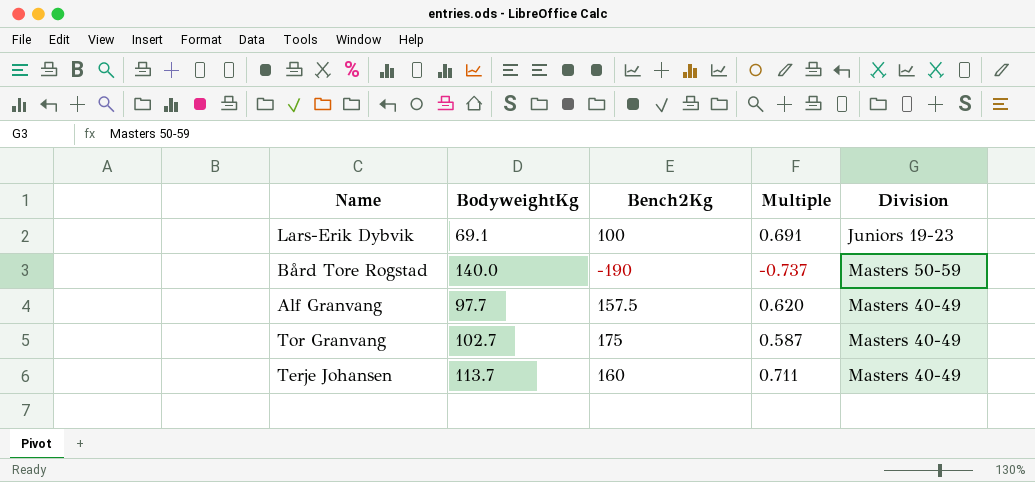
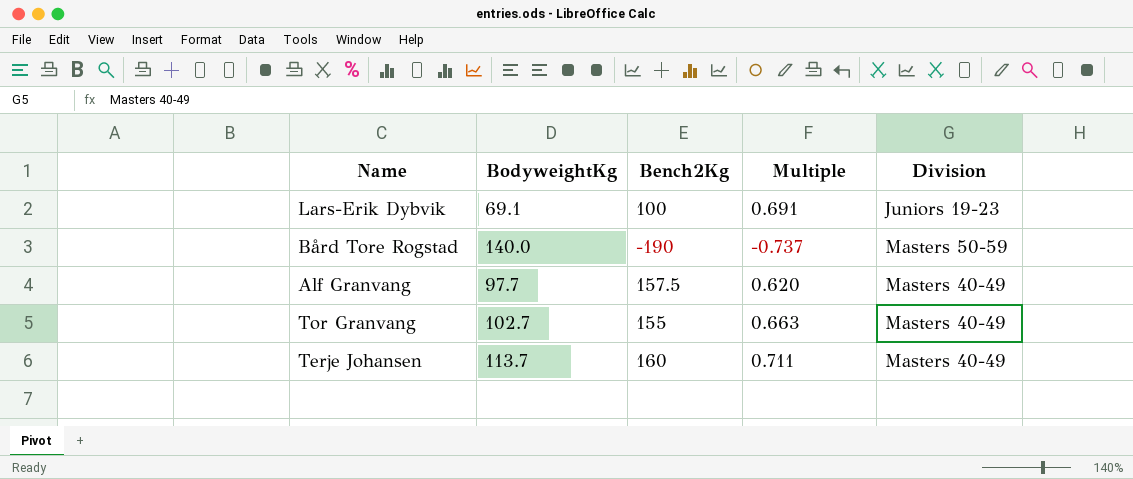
Tor Granvang | Bench2Kg: 175 -> 155
Tor Granvang | Multiple: 0.587 -> 0.663

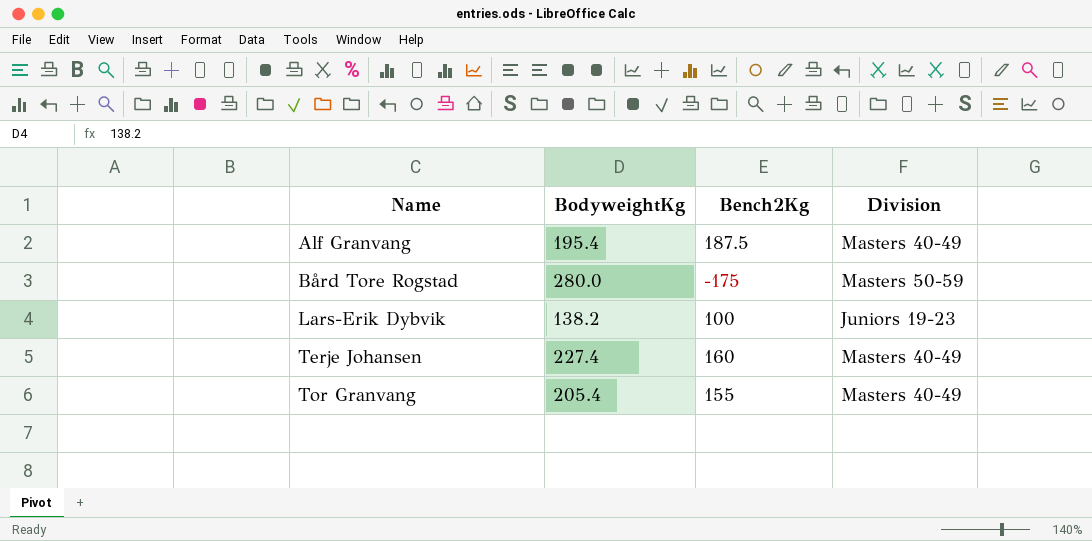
row order: none -> Name ascending
column Multiple | formula: [BodyweightKg] / [Bench2Kg] -> none
Alf Granvang | BodyweightKg: 97.7 -> 195.4
Alf Granvang | Bench2Kg: 157.5 -> 187.5
Bård Tore Rogstad | BodyweightKg: 140.0 -> 280.0
Bård Tore Rogstad | Bench2Kg: -190 -> -175
Lars-Erik Dybvik | BodyweightKg: 69.1 -> 138.2
Terje Johansen | BodyweightKg: 113.7 -> 227.4
Tor Granvang | BodyweightKg: 102.7 -> 205.4

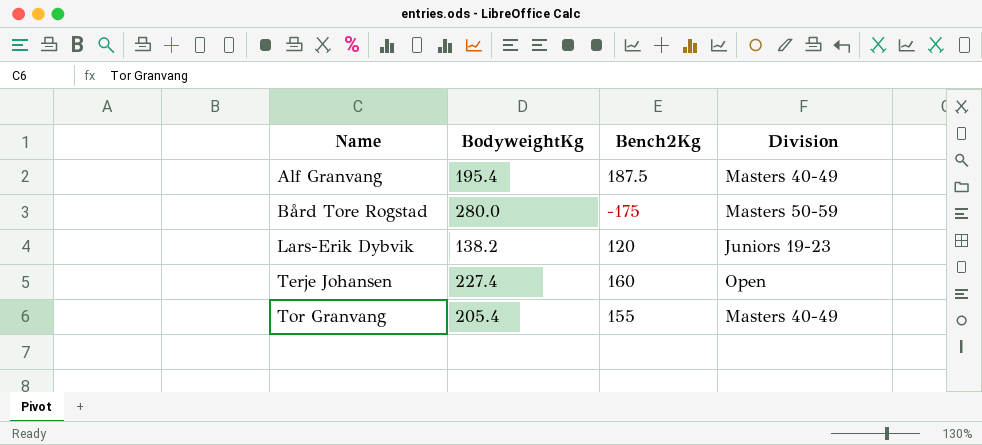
Lars-Erik Dybvik | Bench2Kg: 100 -> 120
Terje Johansen | Division: Masters 40-49 -> Open

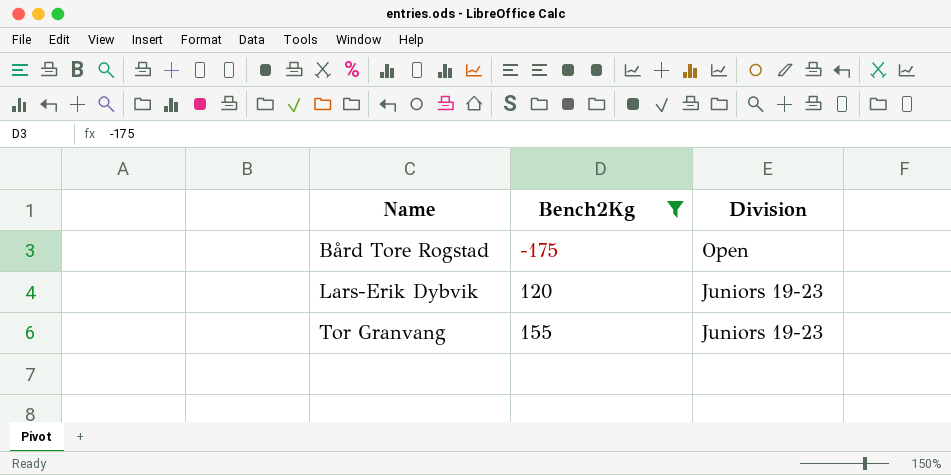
filter: none -> Bench2Kg <= 155
column BodyweightKg | position: 2 -> none
Bård Tore Rogstad | Division: Masters 50-59 -> Open
Tor Granvang | Division: Masters 40-49 -> Juniors 19-23

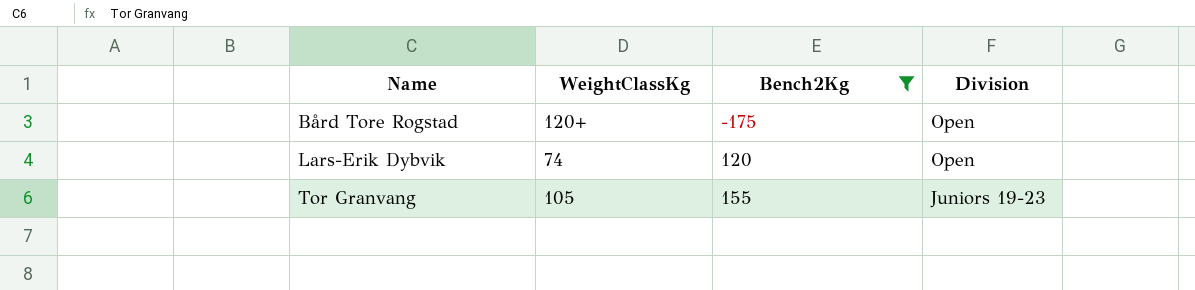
column WeightClassKg | position: none -> 2
Lars-Erik Dybvik | Division: Juniors 19-23 -> Open

